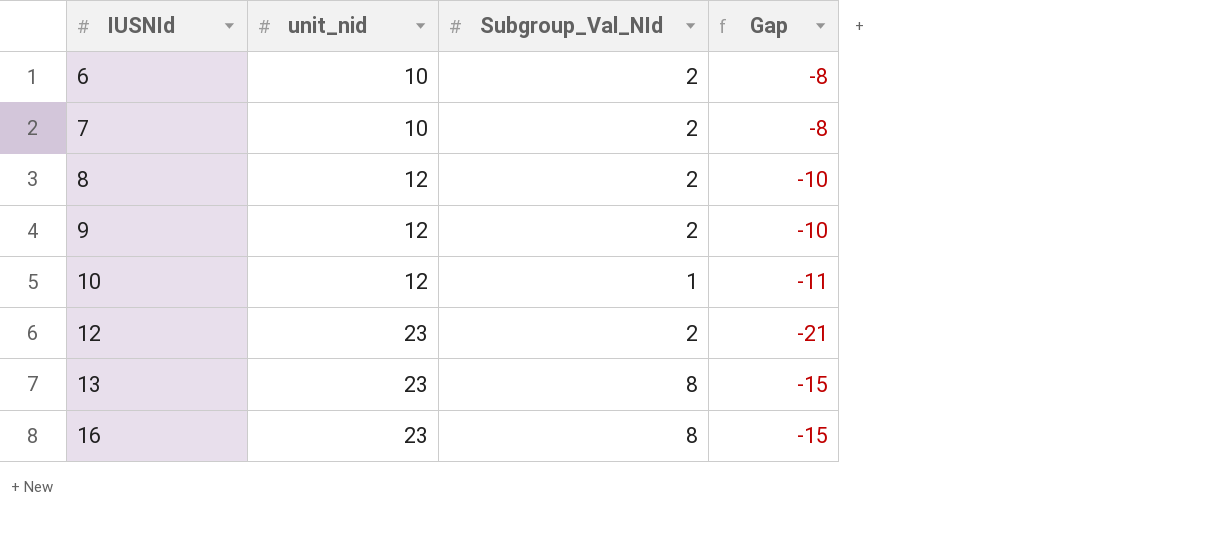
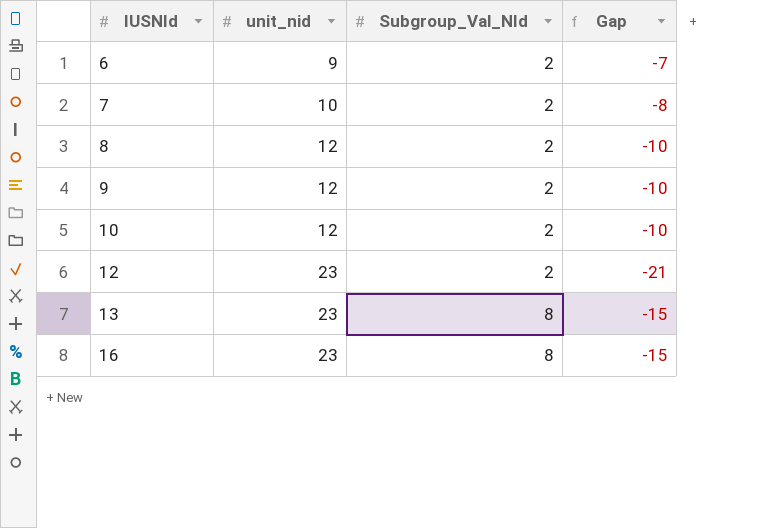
6 | unit_nid: 10 -> 9
6 | Gap: -8 -> -7
10 | Subgroup_Val_NId: 1 -> 2
10 | Gap: -11 -> -10

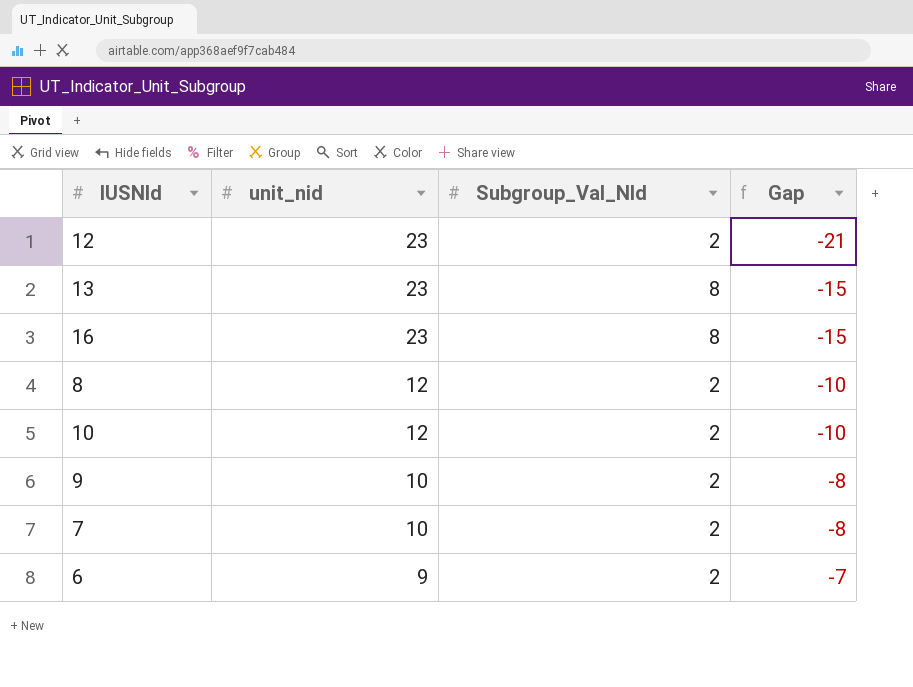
row order: IUSNId ascending -> unit_nid descending
9 | unit_nid: 12 -> 10
9 | Gap: -10 -> -8

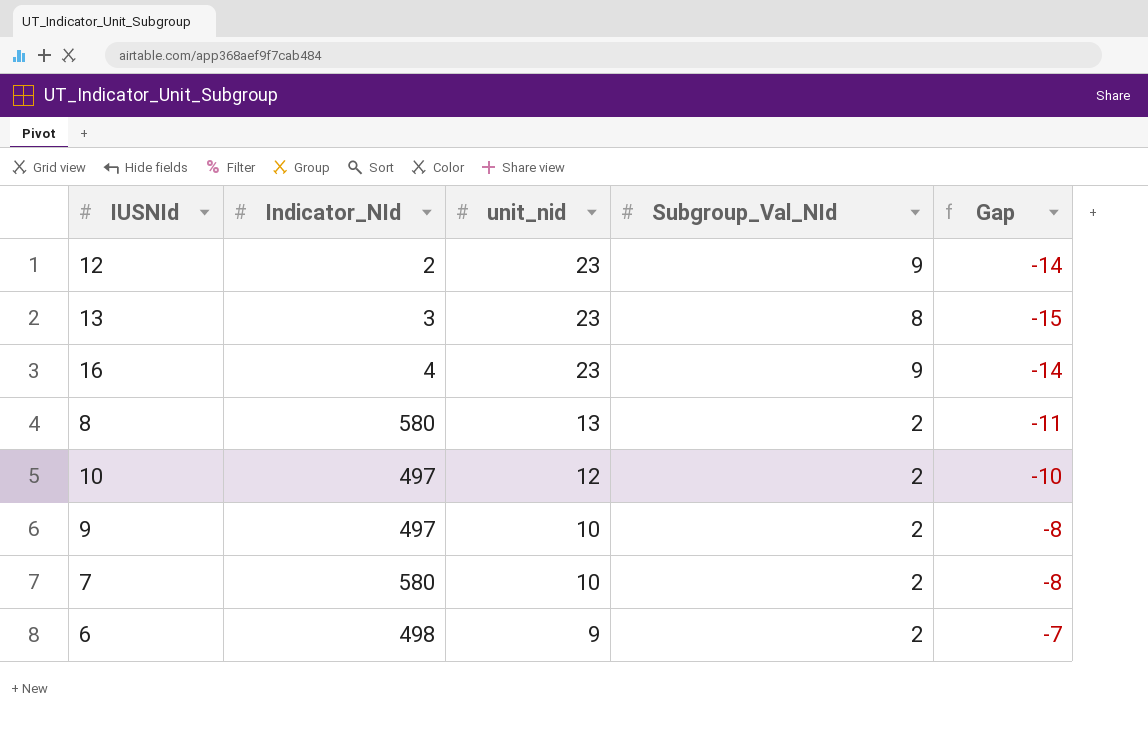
column Indicator_NId | position: none -> 2
12 | Subgroup_Val_NId: 2 -> 9
12 | Gap: -21 -> -14
16 | Subgroup_Val_NId: 8 -> 9
16 | Gap: -15 -> -14
8 | unit_nid: 12 -> 13
8 | Gap: -10 -> -11

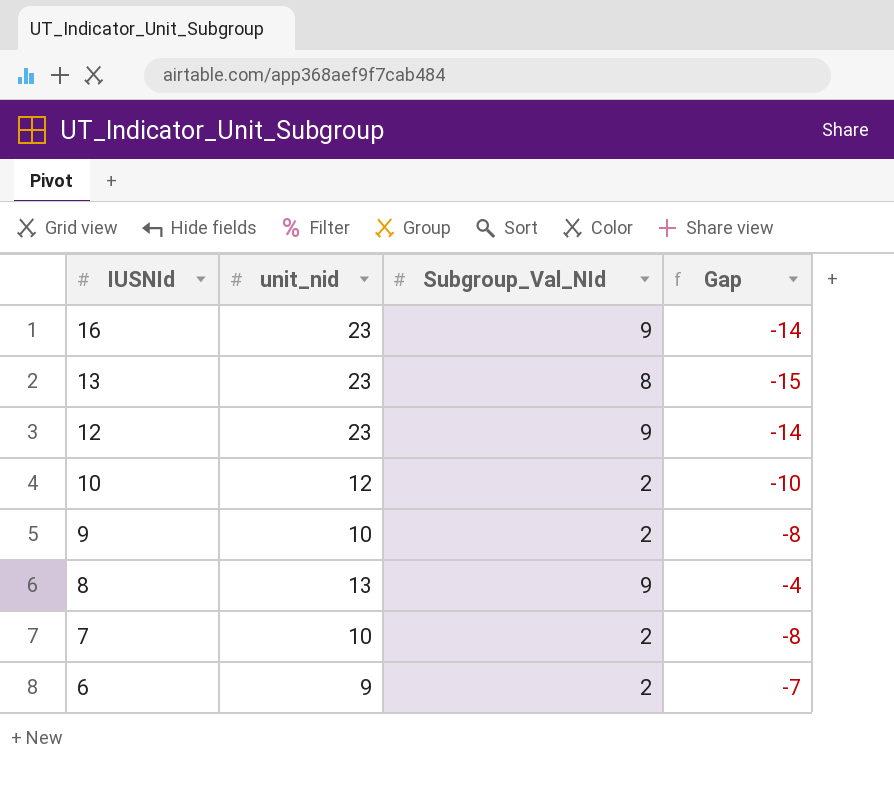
row order: unit_nid descending -> IUSNId descending
column Indicator_NId | position: 2 -> none
8 | Subgroup_Val_NId: 2 -> 9
8 | Gap: -11 -> -4

